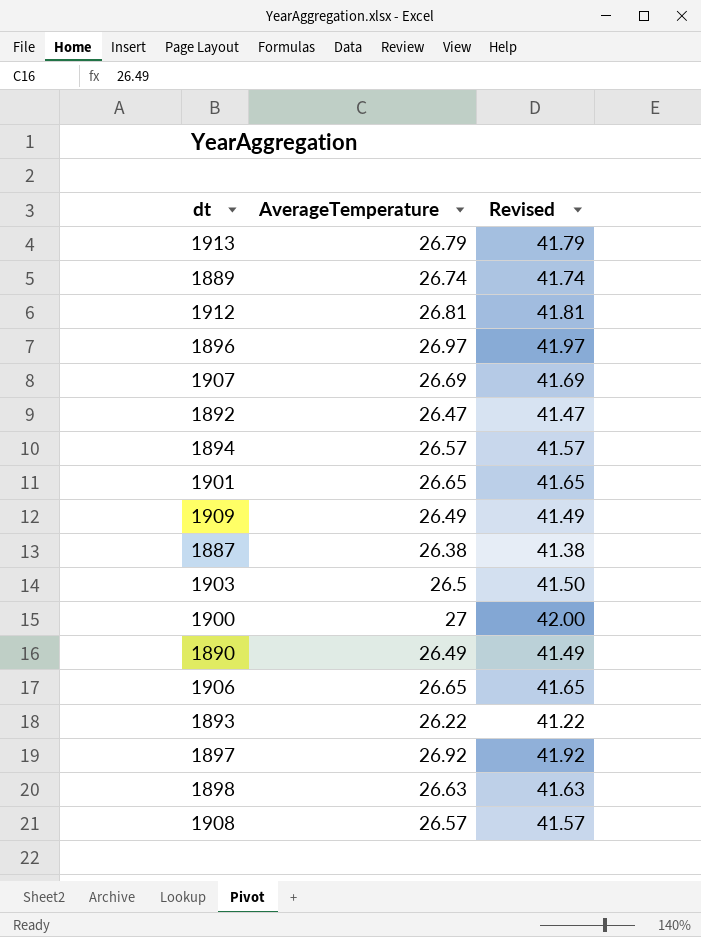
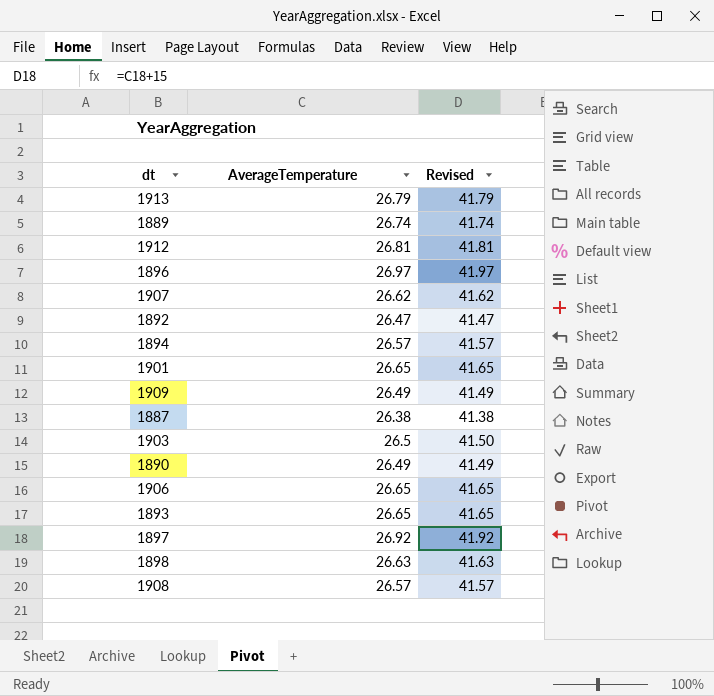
row 1900: 27 | 42.00 -> none
1907 | AverageTemperature: 26.69 -> 26.62
1907 | Revised: 41.69 -> 41.62
1893 | AverageTemperature: 26.22 -> 26.65
1893 | Revised: 41.22 -> 41.65

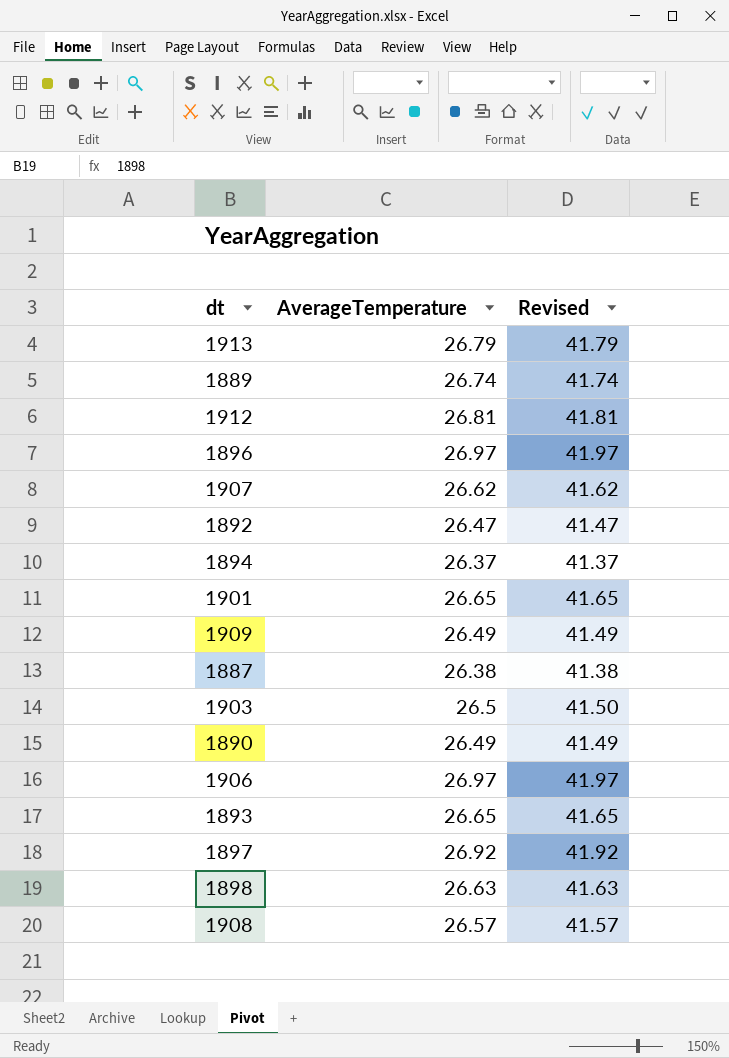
1894 | AverageTemperature: 26.57 -> 26.37
1894 | Revised: 41.57 -> 41.37
1906 | AverageTemperature: 26.65 -> 26.97
1906 | Revised: 41.65 -> 41.97

